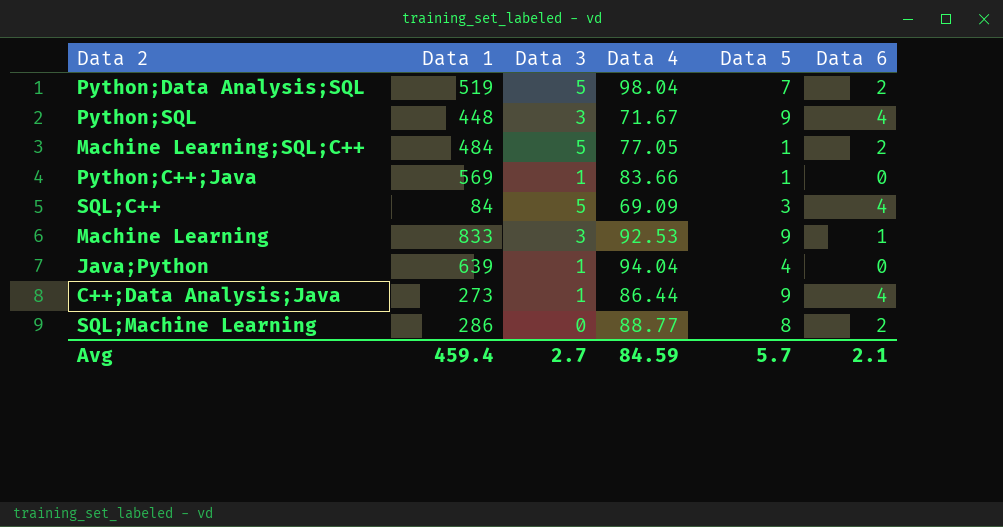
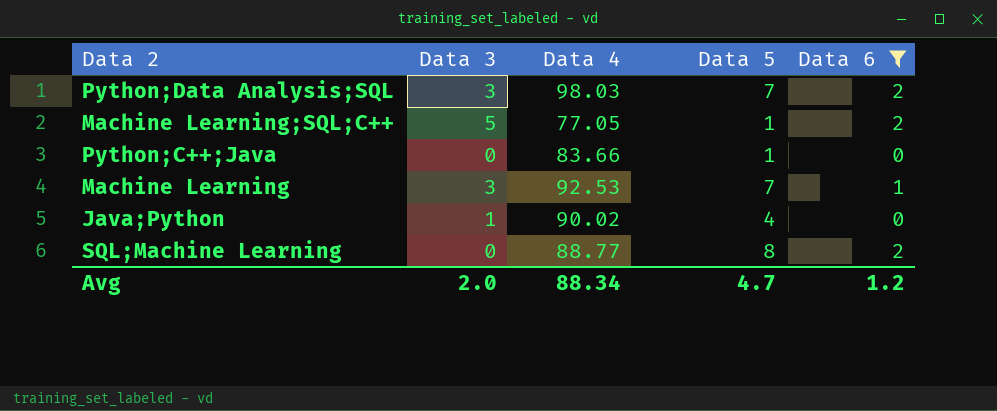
filter: none -> Data 6 != 4
column Data 1 | position: 2 -> none
Python;Data Analysis;SQL | Data 3: 5 -> 3
Python;Data Analysis;SQL | Data 4: 98.04 -> 98.03
Python;C++;Java | Data 3: 1 -> 0
Machine Learning | Data 5: 9 -> 7
Java;Python | Data 4: 94.04 -> 90.02
Avg | Data 3: 2.7 -> 2.0
Avg | Data 4: 84.59 -> 88.34
Avg | Data 5: 5.7 -> 4.7
Avg | Data 6: 2.1 -> 1.2

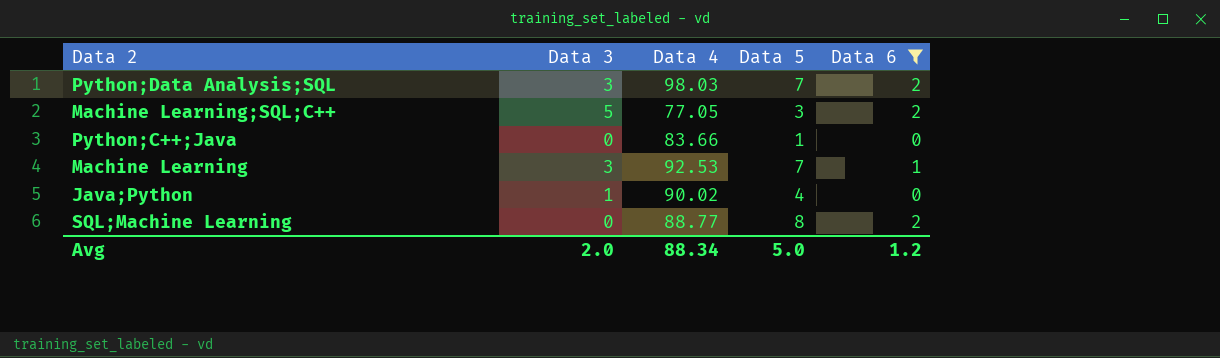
Machine Learning;SQL;C++ | Data 5: 1 -> 3
Avg | Data 5: 4.7 -> 5.0

